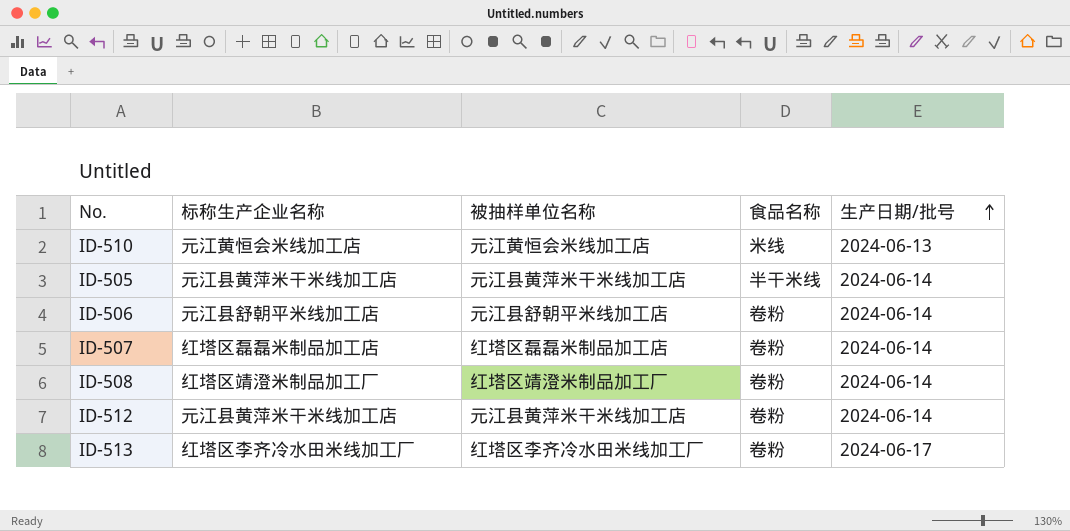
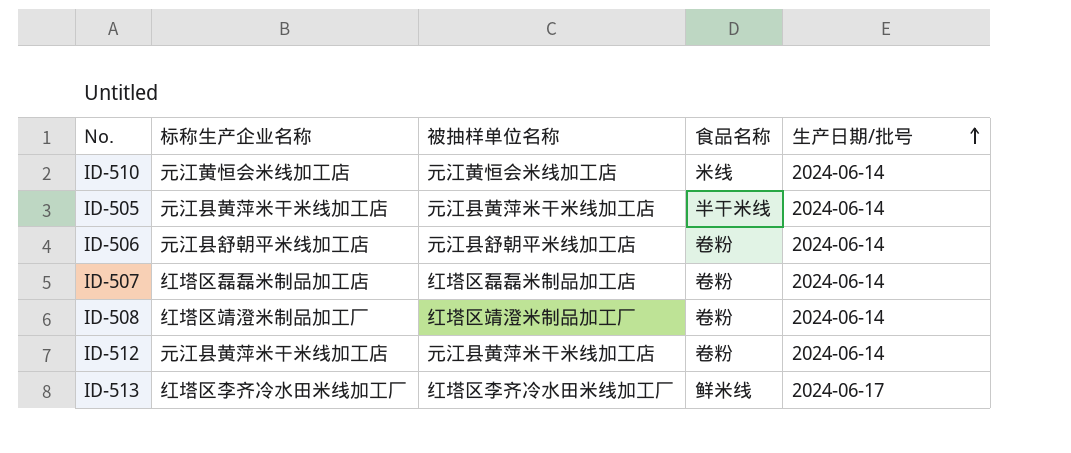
ID-510 | 生产日期/批号: 2024-06-13 -> 2024-06-14
ID-513 | 食品名称: 卷粉 -> 鲜米线

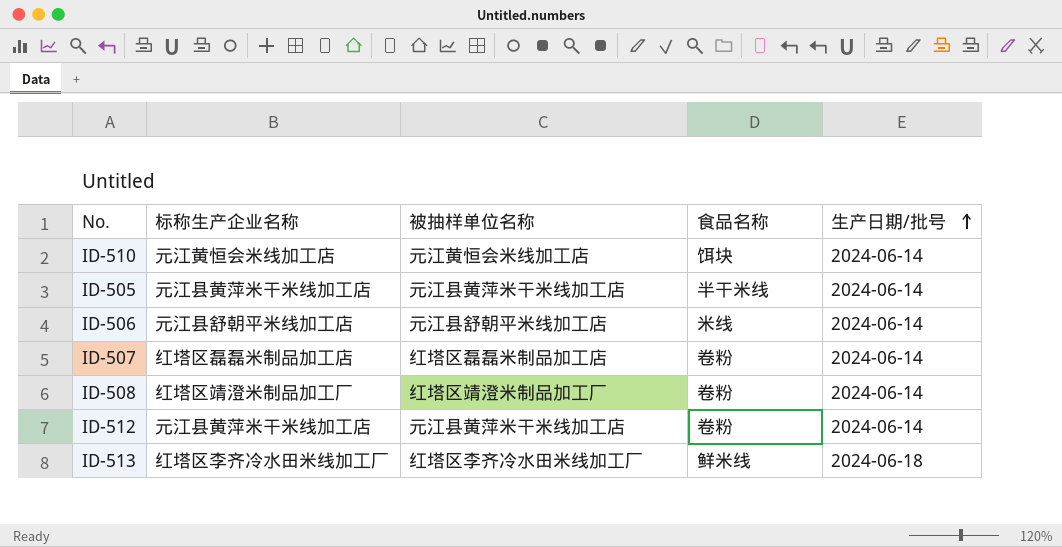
ID-510 | 食品名称: 米线 -> 饵块
ID-506 | 食品名称: 卷粉 -> 米线
ID-513 | 生产日期/批号: 2024-06-17 -> 2024-06-18

